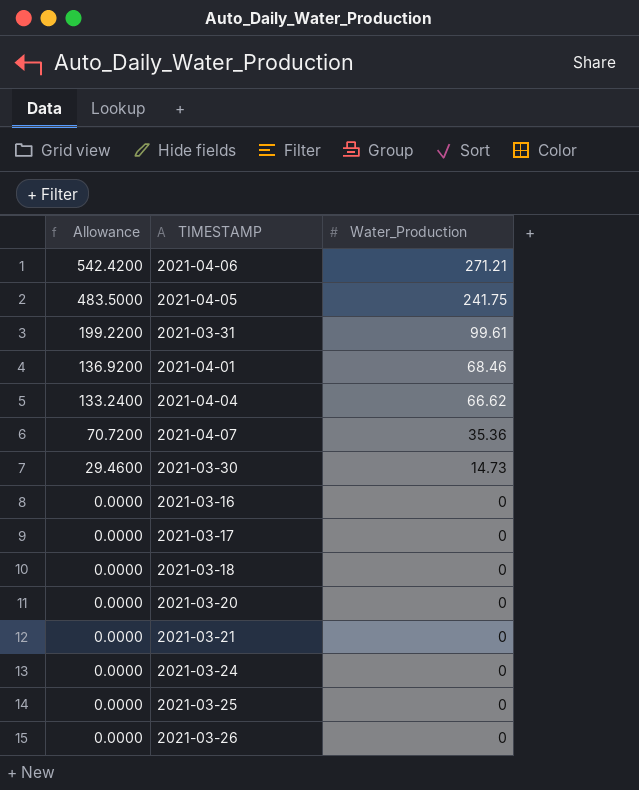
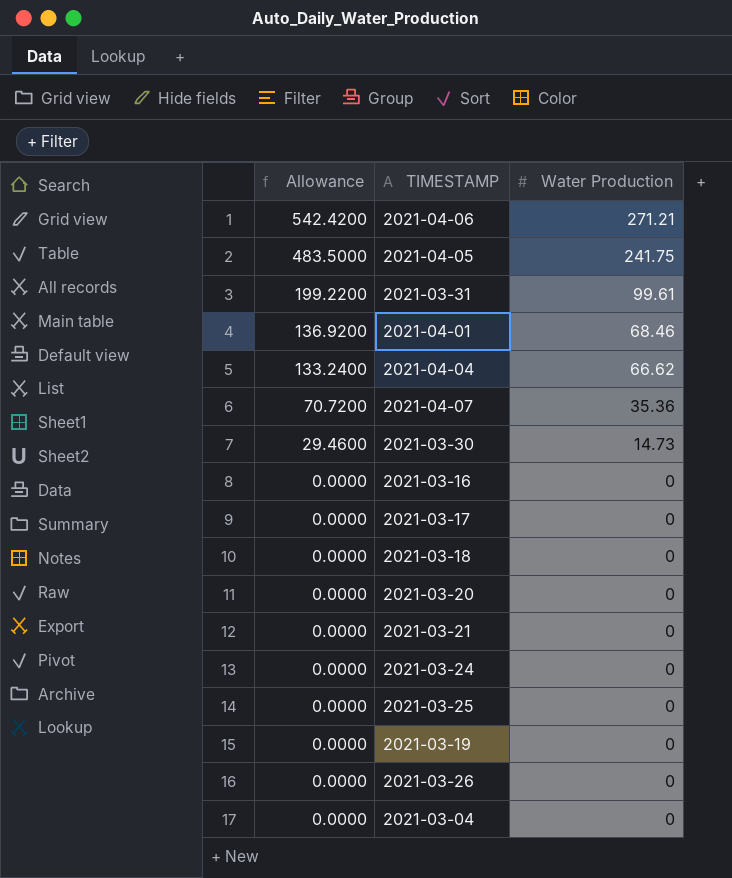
column name: Water_Production -> Water Production
row 2021-03-19: none -> 0.0000 | 0
row 2021-03-04: none -> 0.0000 | 0

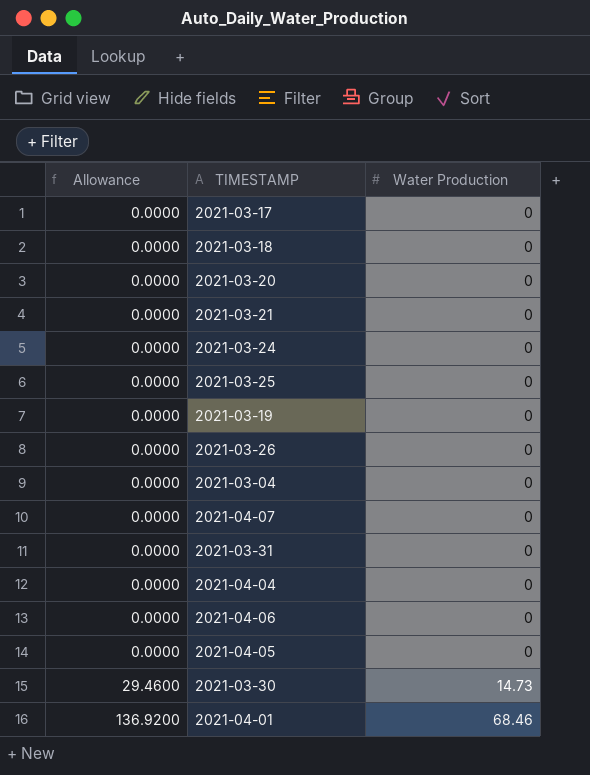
row order: Allowance descending -> Allowance ascending
row 2021-03-16: 0.0000 | 0 -> none
2021-04-07 | Allowance: 70.7200 -> 0.0000
2021-04-07 | Water Production: 35.36 -> 0
2021-03-31 | Allowance: 199.2200 -> 0.0000
2021-03-31 | Water Production: 99.61 -> 0
2021-04-04 | Allowance: 133.2400 -> 0.0000
2021-04-04 | Water Production: 66.62 -> 0
2021-04-06 | Allowance: 542.4200 -> 0.0000
2021-04-06 | Water Production: 271.21 -> 0
2021-04-05 | Allowance: 483.5000 -> 0.0000
2021-04-05 | Water Production: 241.75 -> 0

